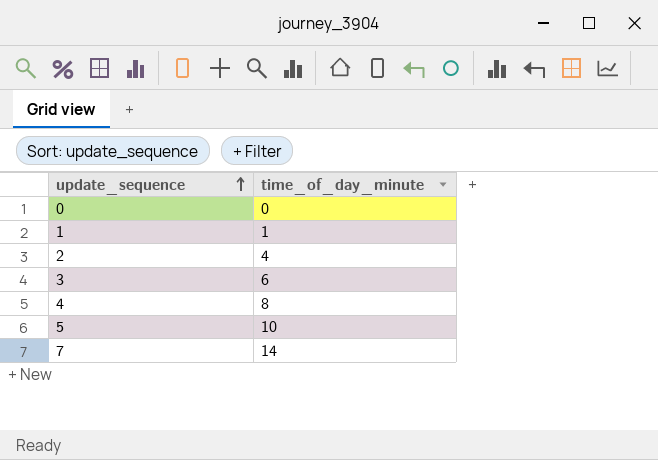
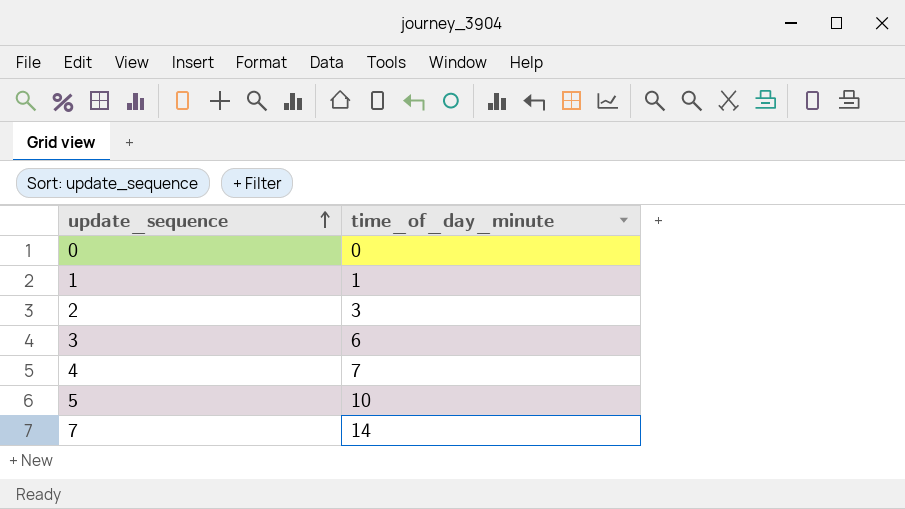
2 | time_of_day_minute: 4 -> 3
4 | time_of_day_minute: 8 -> 7

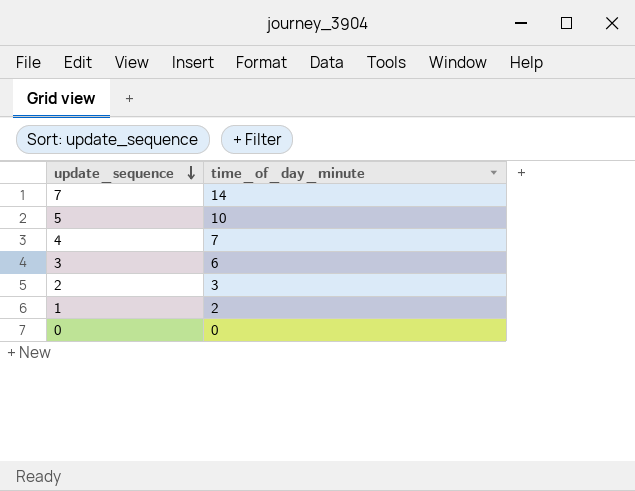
row order: update_sequence ascending -> update_sequence descending
1 | time_of_day_minute: 1 -> 2

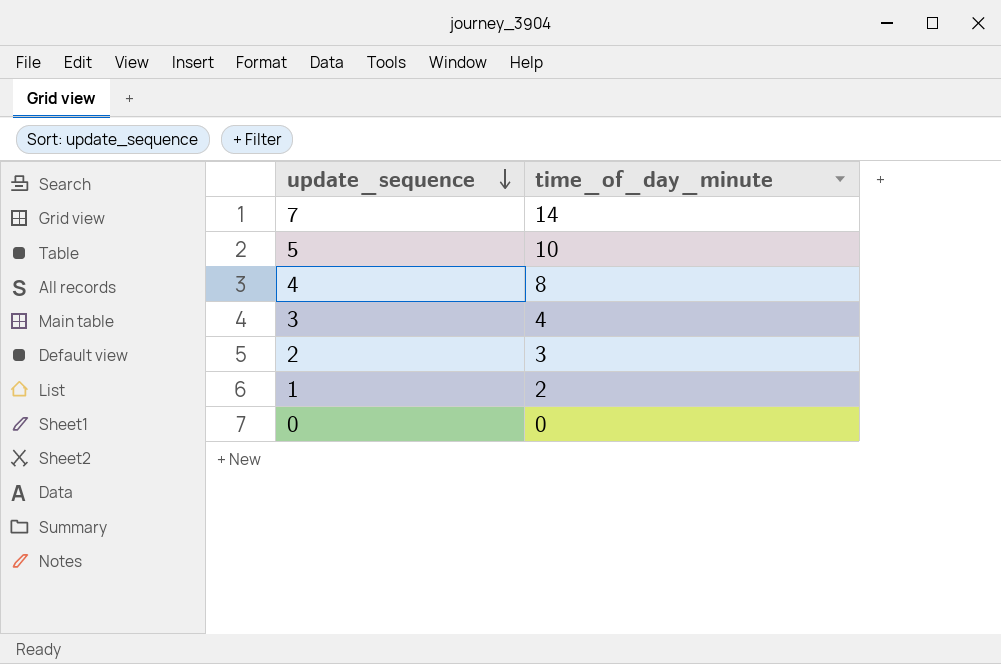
4 | time_of_day_minute: 7 -> 8
3 | time_of_day_minute: 6 -> 4

